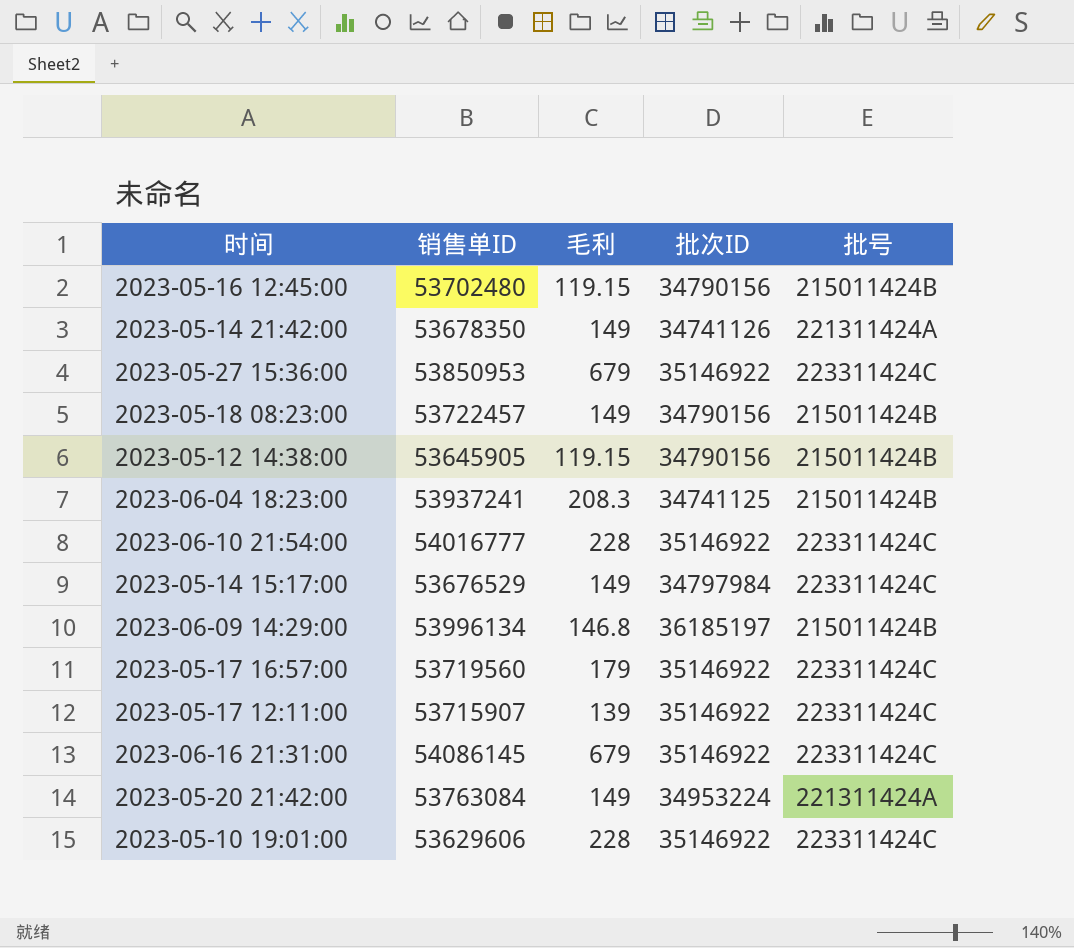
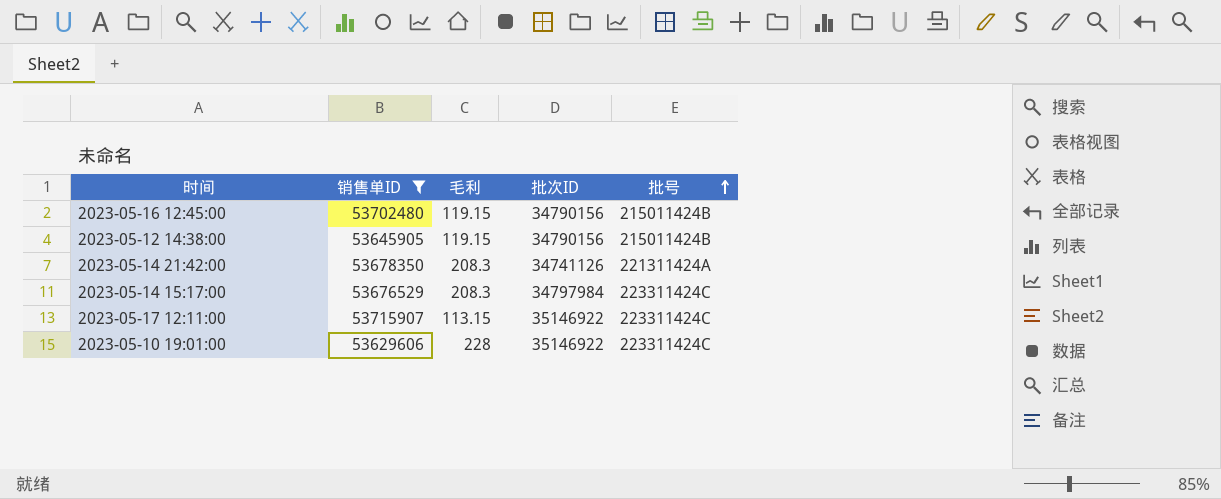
filter: none -> 销售单ID <= 53715907
row order: none -> 批号 ascending
2023-05-14 21:42:00 | 毛利: 149 -> 208.3
2023-05-14 15:17:00 | 毛利: 149 -> 208.3
2023-05-17 12:11:00 | 毛利: 139 -> 113.15

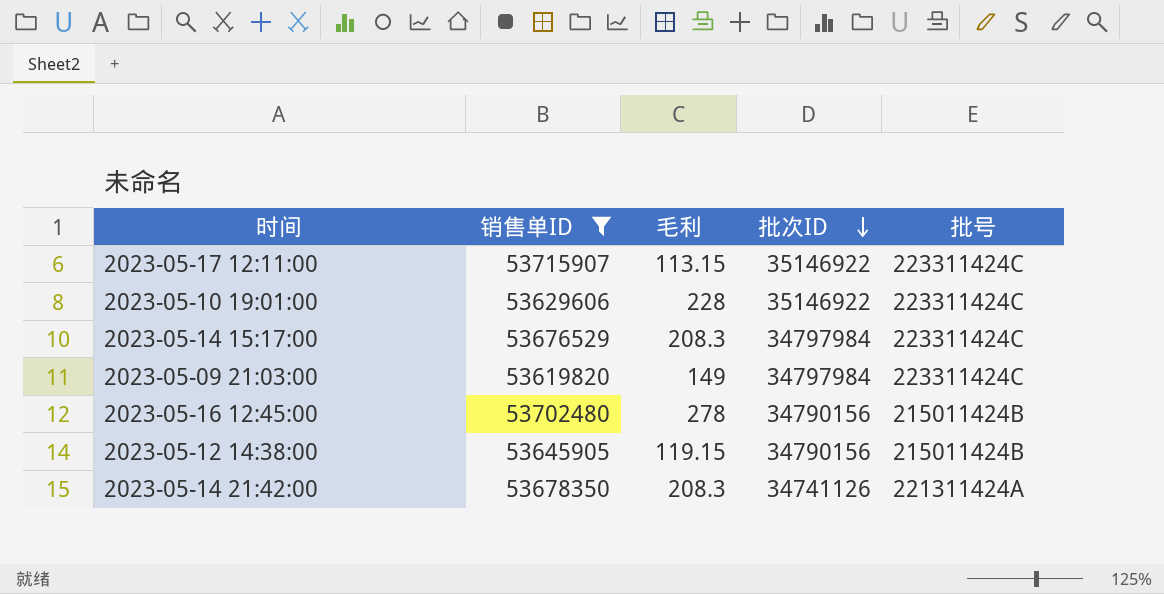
row order: 批号 ascending -> 批次ID descending
row 2023-05-09 21:03:00: none -> 53619820 | 149 | 34797984 | 223311424C
2023-05-16 12:45:00 | 毛利: 119.15 -> 278

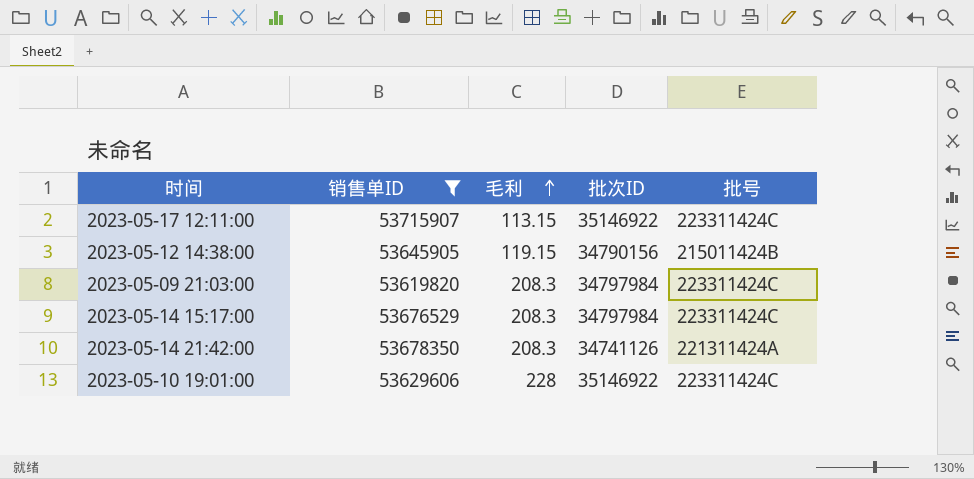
row order: 批次ID descending -> 毛利 ascending
row 2023-05-16 12:45:00: 53702480 | 278 | 34790156 | 215011424B -> none
2023-05-09 21:03:00 | 毛利: 149 -> 208.3

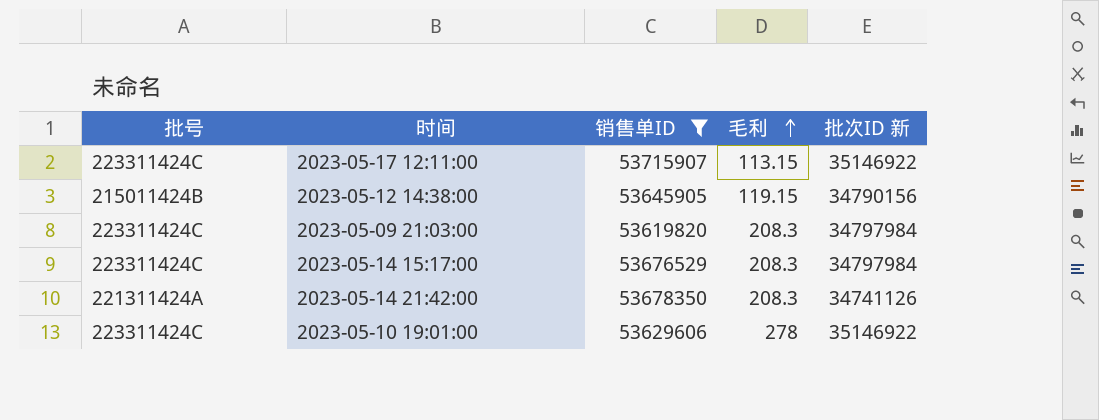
column 批号 | position: 5 -> 1
column name: 批次ID -> 批次ID 新
2023-05-10 19:01:00 | 毛利: 228 -> 278

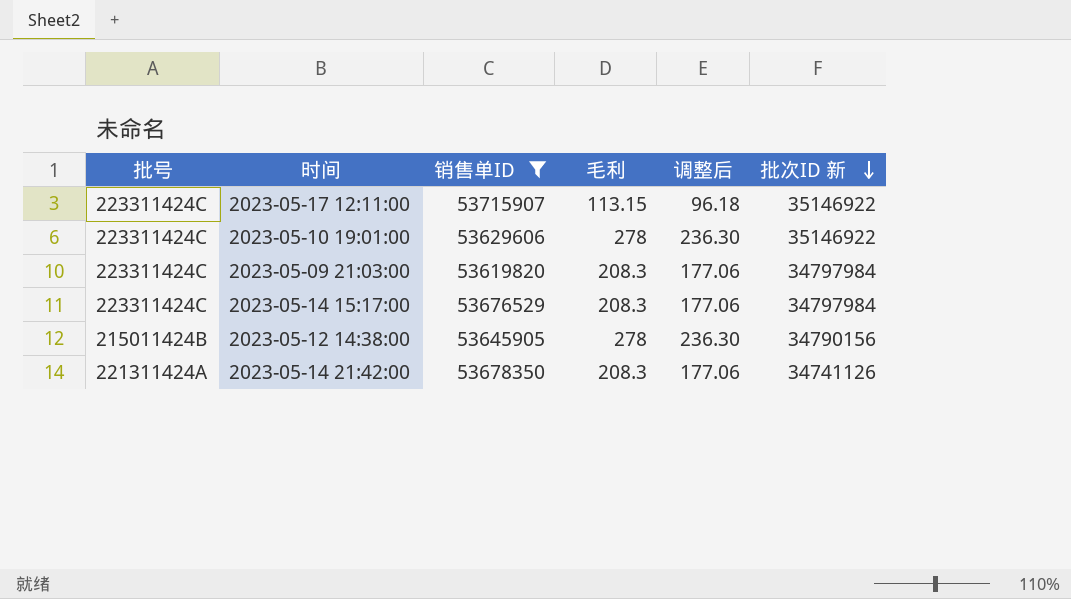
row order: 毛利 ascending -> 批次ID 新 descending
column 调整后 | formula: none -> [毛利] * 0.85
2023-05-12 14:38:00 | 毛利: 119.15 -> 278

